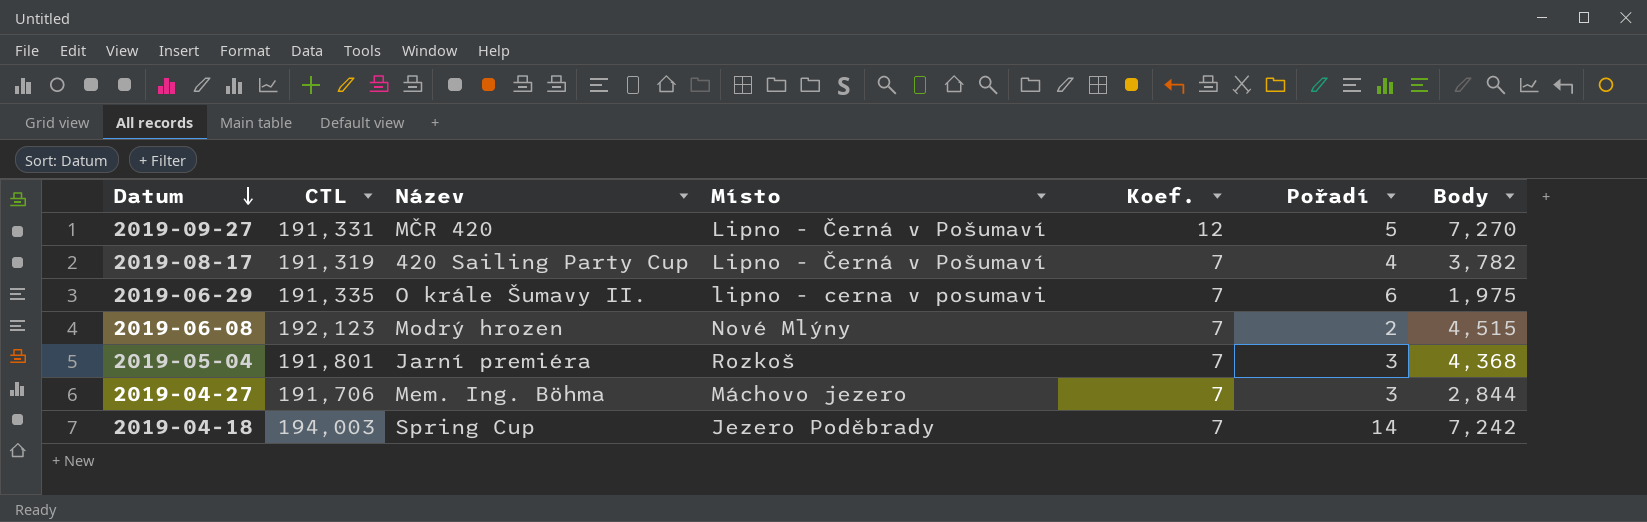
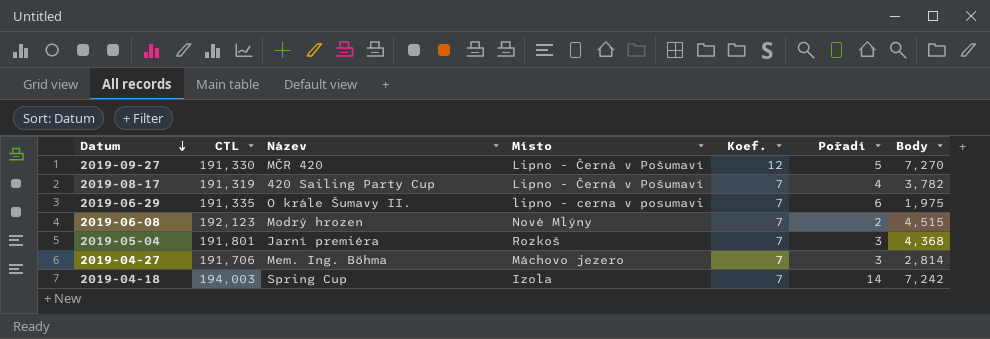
2019-09-27 | CTL: 191,331 -> 191,330
2019-04-27 | Body: 2,844 -> 2,814
2019-04-18 | Místo: Jezero Poděbrady -> Izola

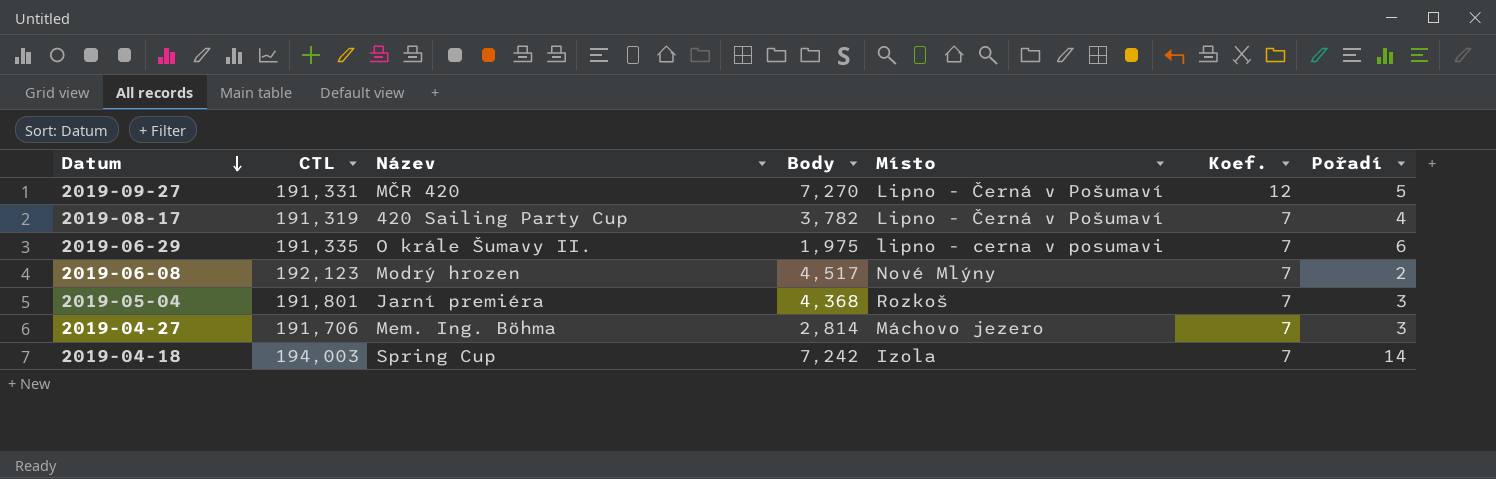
column Body | position: 7 -> 4
2019-09-27 | CTL: 191,330 -> 191,331
2019-06-08 | Body: 4,515 -> 4,517

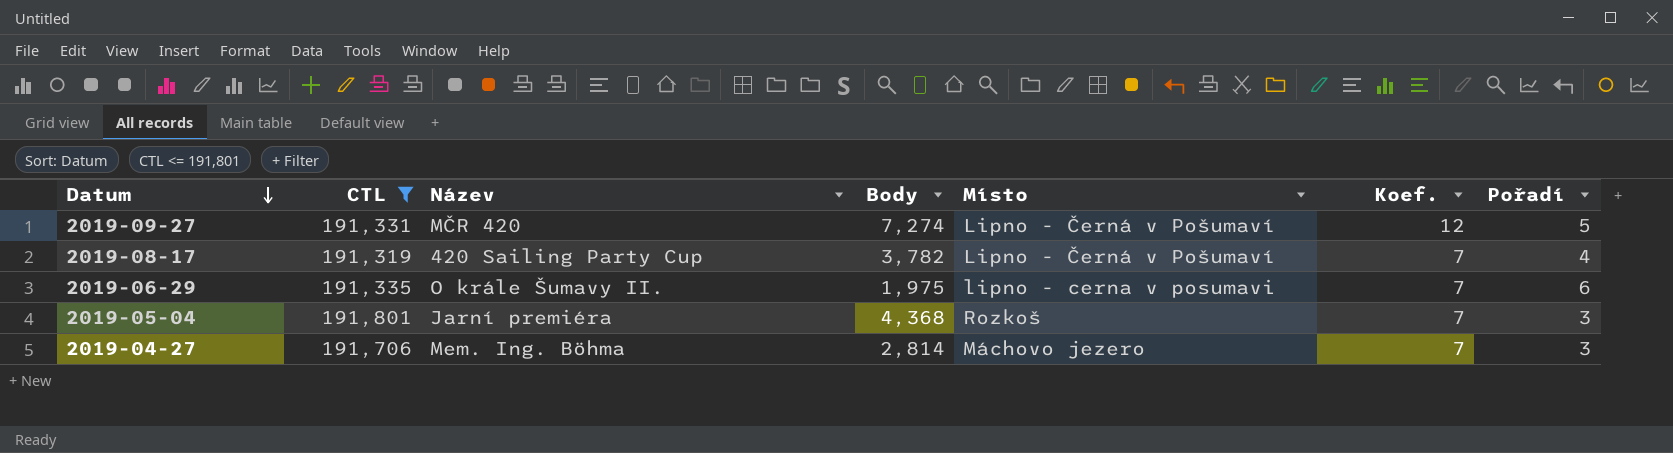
filter: none -> CTL <= 191,801
2019-09-27 | Body: 7,270 -> 7,274

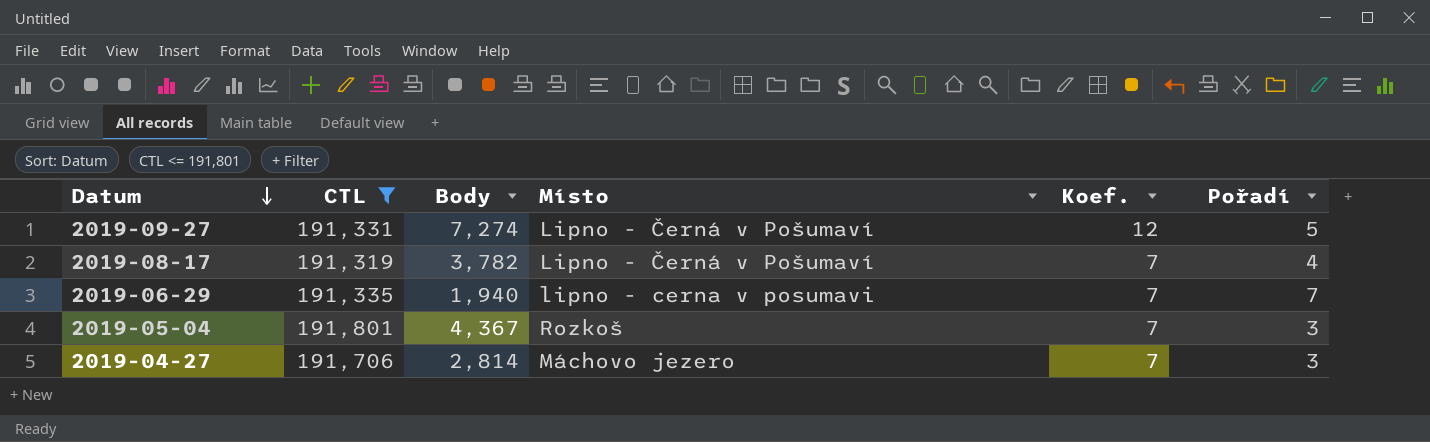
column Název | position: 3 -> none
2019-06-29 | Body: 1,975 -> 1,940
2019-06-29 | Pořadí: 6 -> 7
2019-05-04 | Body: 4,368 -> 4,367

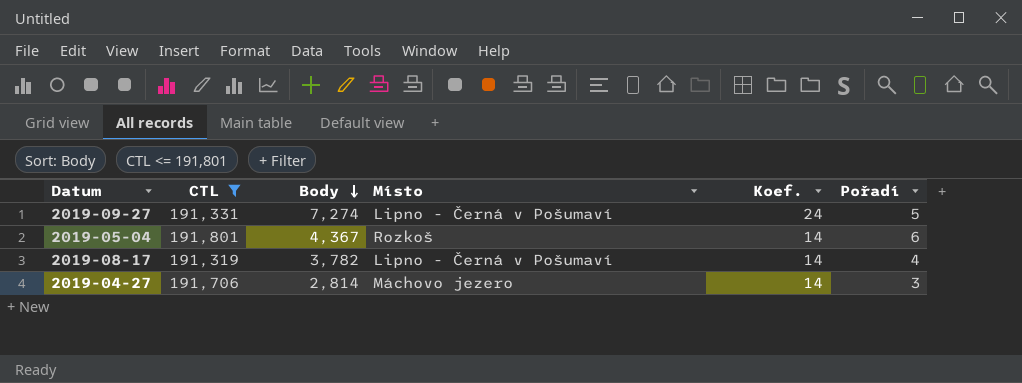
row order: Datum descending -> Body descending
row 2019-06-29: 191,335 | 1,940 | lipno - cerna v posumavi | 7 | 7 -> none
2019-09-27 | Koef.: 12 -> 24
2019-05-04 | Koef.: 7 -> 14
2019-05-04 | Pořadí: 3 -> 6
2019-08-17 | Koef.: 7 -> 14
2019-04-27 | Koef.: 7 -> 14

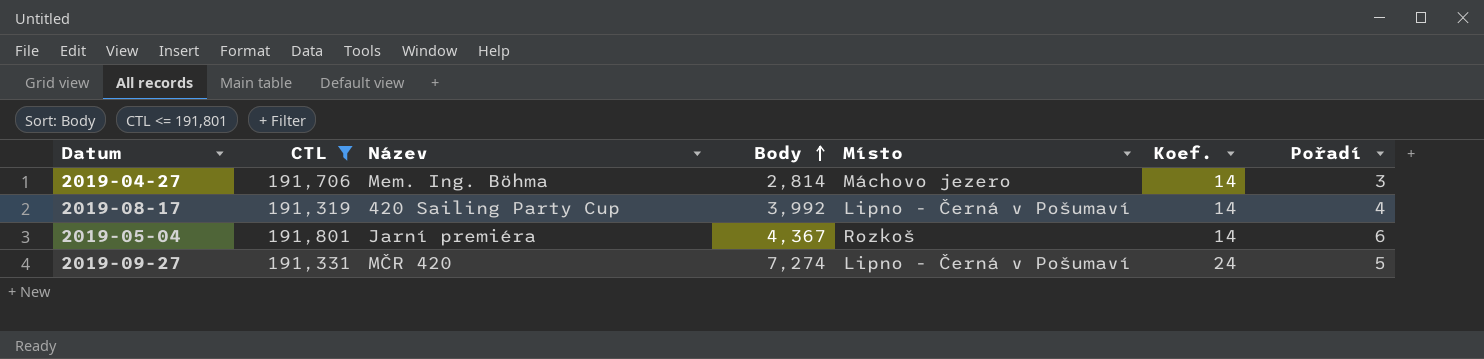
row order: Body descending -> Body ascending
column Název | position: none -> 3
2019-08-17 | Body: 3,782 -> 3,992

